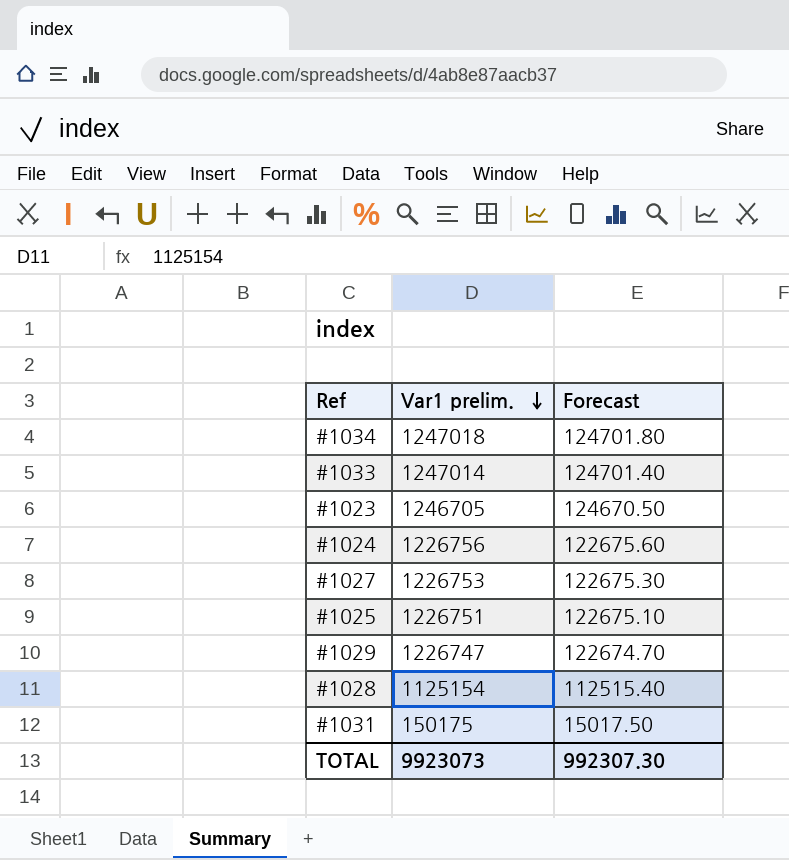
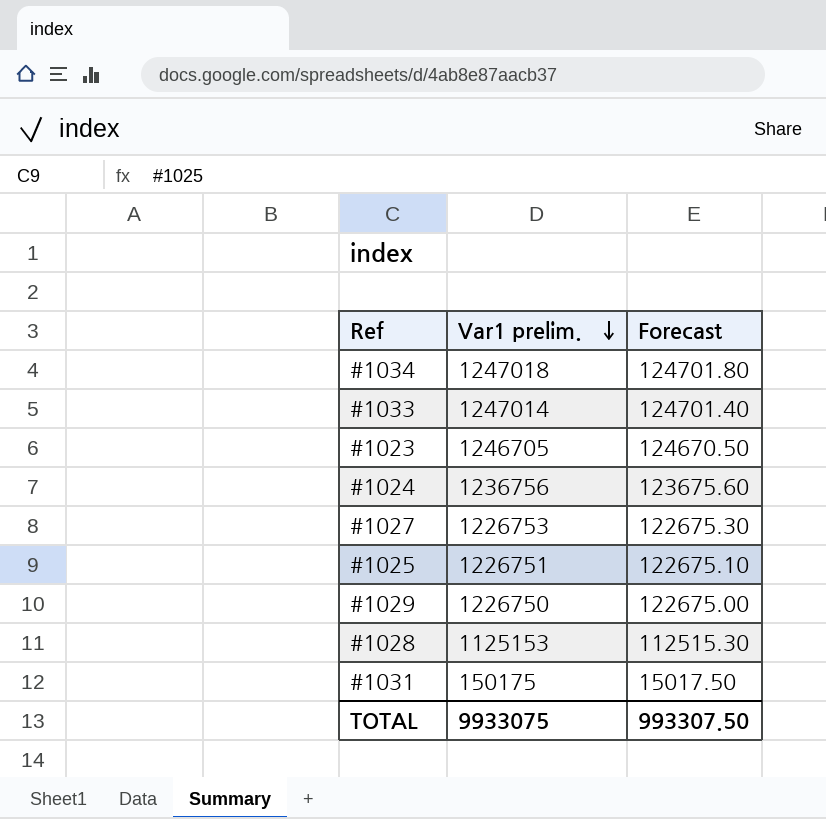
#1024 | Var1 prelim.: 1226756 -> 1236756
#1024 | Forecast: 122675.60 -> 123675.60
#1029 | Var1 prelim.: 1226747 -> 1226750
#1029 | Forecast: 122674.70 -> 122675.00
#1028 | Var1 prelim.: 1125154 -> 1125153
#1028 | Forecast: 112515.40 -> 112515.30
TOTAL | Var1 prelim.: 9923073 -> 9933075
TOTAL | Forecast: 992307.30 -> 993307.50

